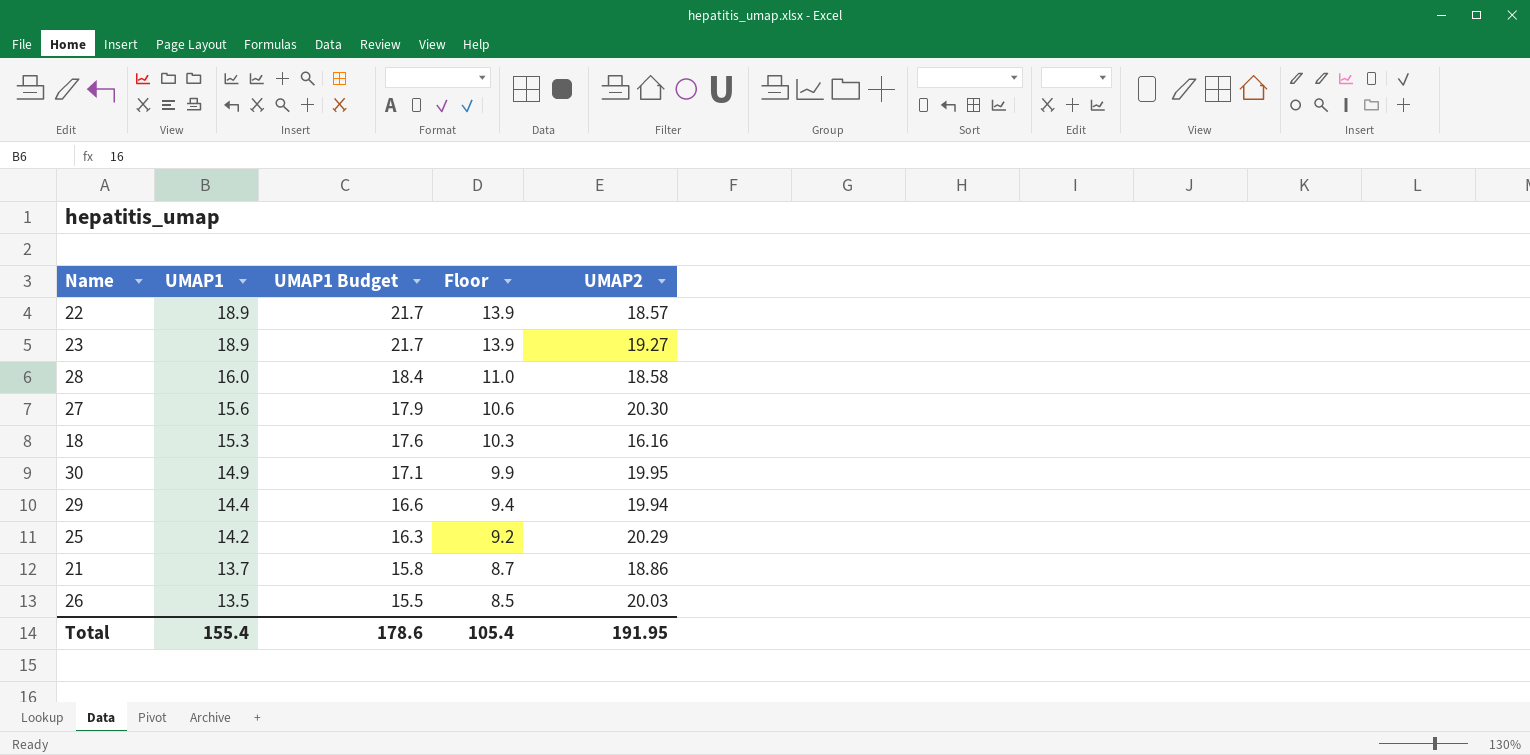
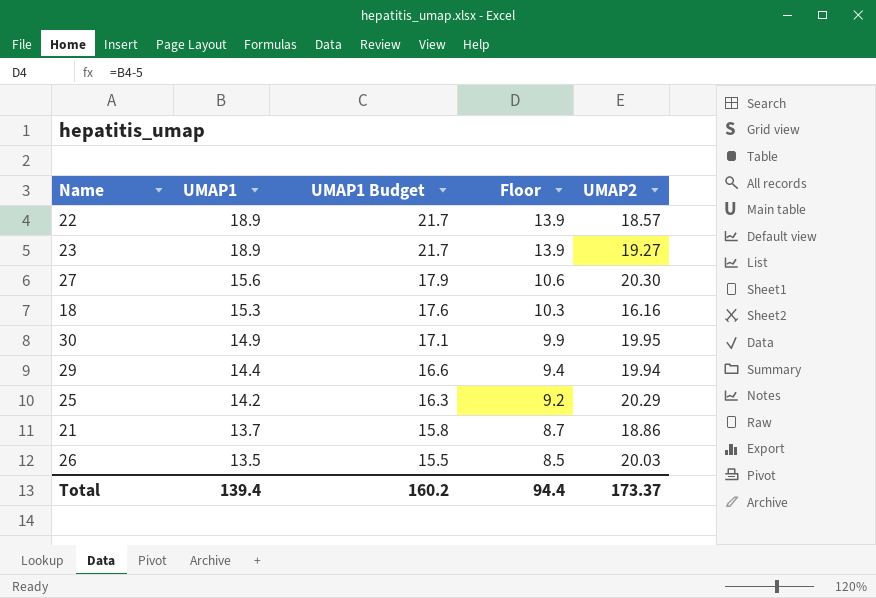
row 28: 16.0 | 18.4 | 11.0 | 18.58 -> none
Total | UMAP1: 155.4 -> 139.4
Total | UMAP1 Budget: 178.6 -> 160.2
Total | Floor: 105.4 -> 94.4
Total | UMAP2: 191.95 -> 173.37

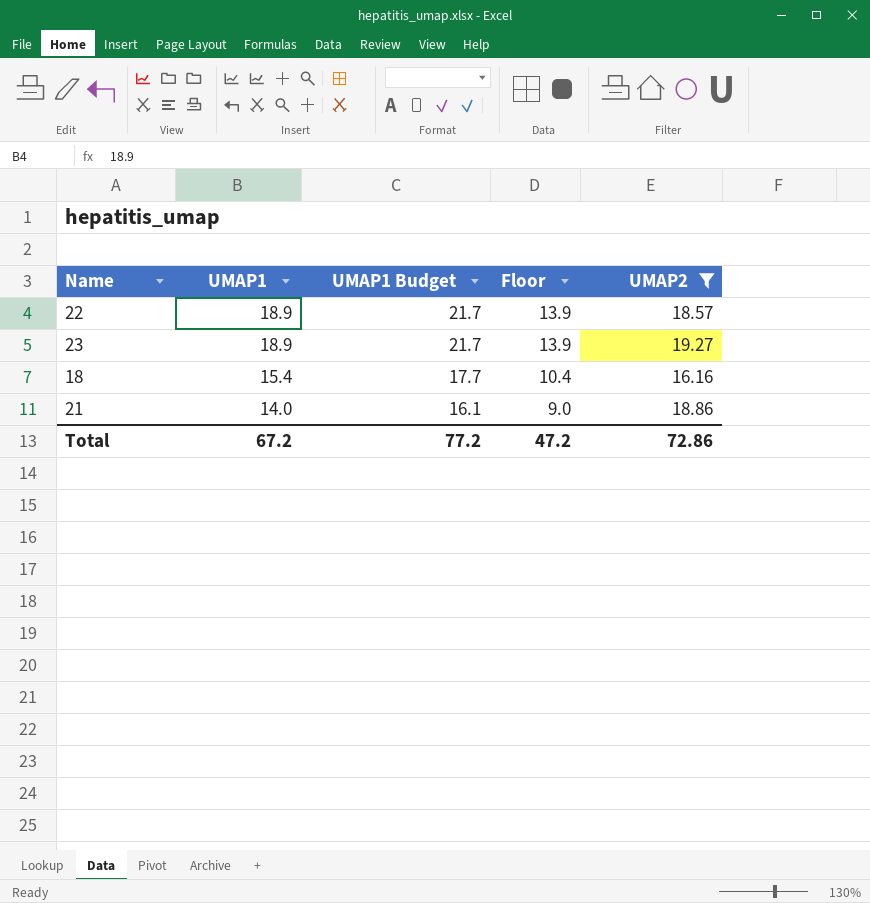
filter: none -> UMAP2 <= 19.27
18 | UMAP1: 15.3 -> 15.4
18 | UMAP1 Budget: 17.6 -> 17.7
18 | Floor: 10.3 -> 10.4
21 | UMAP1: 13.7 -> 14.0
21 | UMAP1 Budget: 15.8 -> 16.1
21 | Floor: 8.7 -> 9.0
Total | UMAP1: 139.4 -> 67.2
Total | UMAP1 Budget: 160.2 -> 77.2
Total | Floor: 94.4 -> 47.2
Total | UMAP2: 173.37 -> 72.86

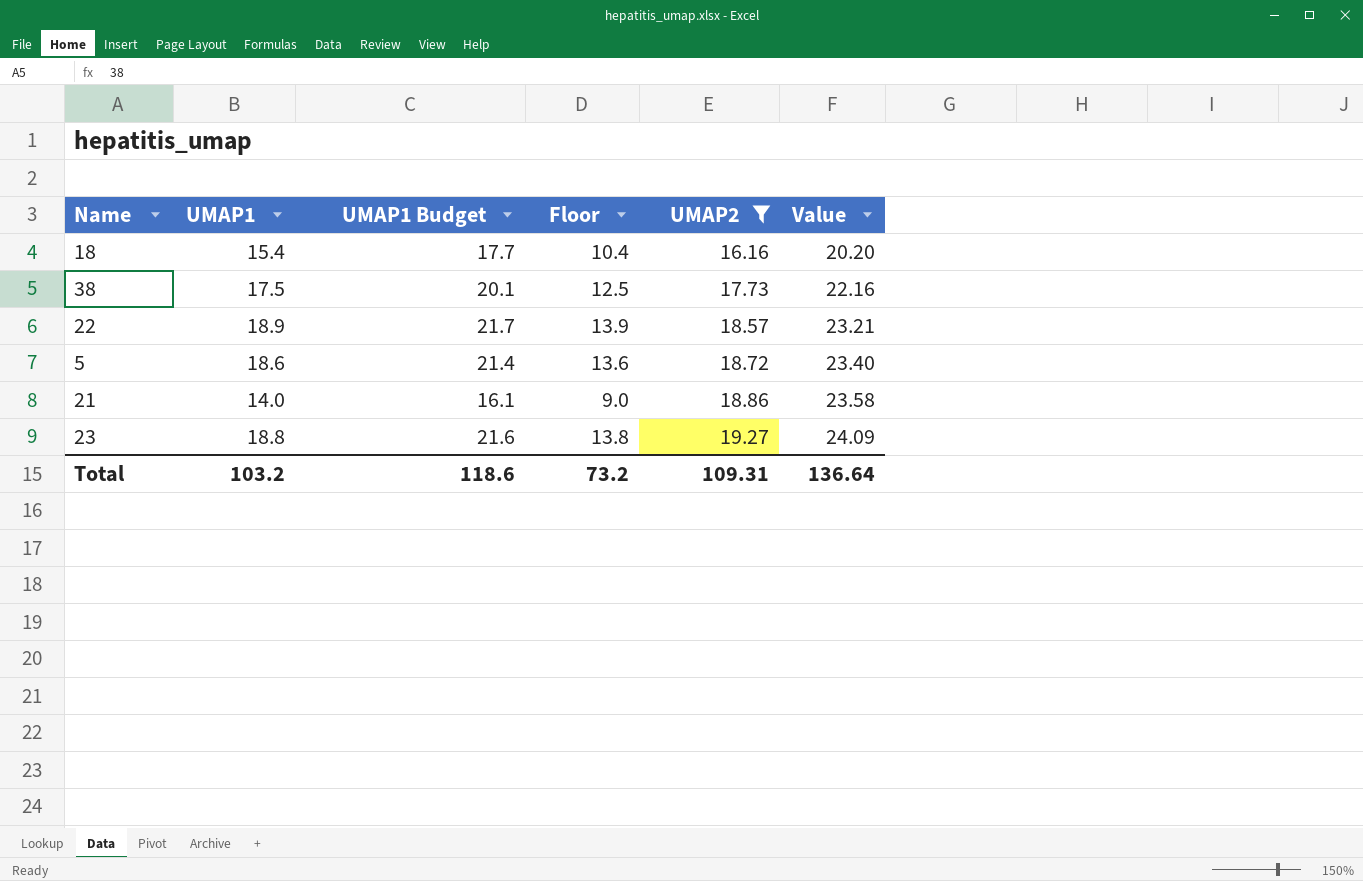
row order: UMAP1 descending -> UMAP2 ascending
column Value | formula: none -> [UMAP2] * 1.25
row 38: none -> 17.5 | 20.1 | 12.5 | 17.73 | 22.16
row 5: none -> 18.6 | 21.4 | 13.6 | 18.72 | 23.40
23 | UMAP1: 18.9 -> 18.8
23 | UMAP1 Budget: 21.7 -> 21.6
23 | Floor: 13.9 -> 13.8
Total | UMAP1: 67.2 -> 103.2
Total | UMAP1 Budget: 77.2 -> 118.6
Total | Floor: 47.2 -> 73.2
Total | UMAP2: 72.86 -> 109.31

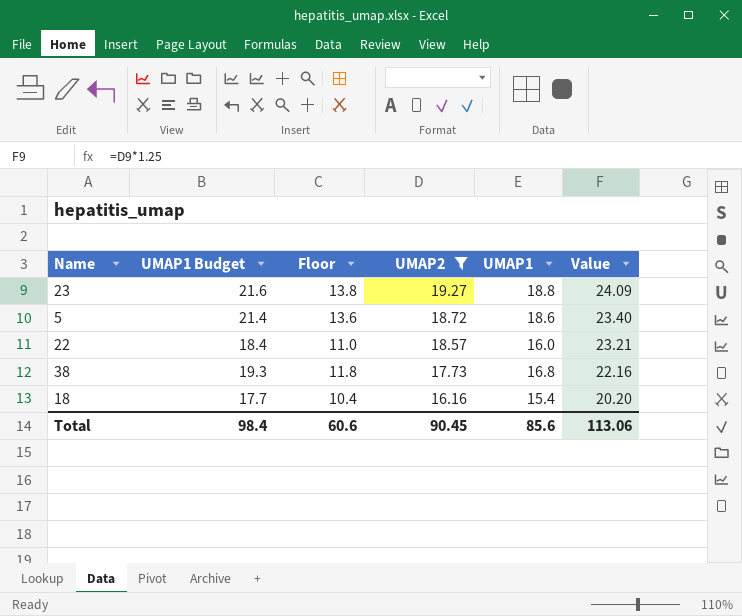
row order: UMAP2 ascending -> UMAP2 descending
column UMAP1 | position: 2 -> 5
row 21: 14.0 | 16.1 | 9.0 | 18.86 | 23.58 -> none
22 | UMAP1 Budget: 21.7 -> 18.4
22 | Floor: 13.9 -> 11.0
22 | UMAP1: 18.9 -> 16.0
38 | UMAP1 Budget: 20.1 -> 19.3
38 | Floor: 12.5 -> 11.8
38 | UMAP1: 17.5 -> 16.8
Total | UMAP1 Budget: 118.6 -> 98.4
Total | Floor: 73.2 -> 60.6
Total | UMAP2: 109.31 -> 90.45
Total | UMAP1: 103.2 -> 85.6
Total | Value: 136.64 -> 113.06

